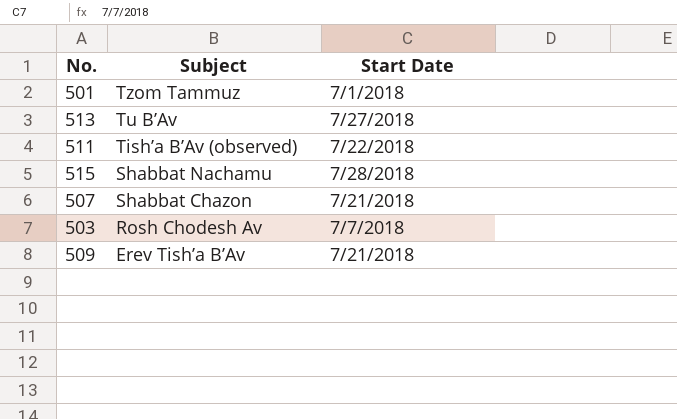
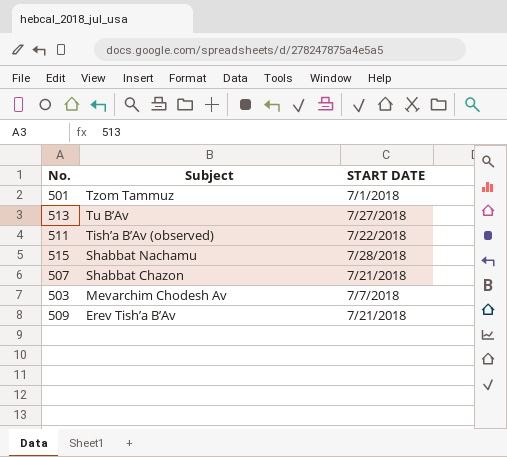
column name: Start Date -> START DATE
503 | Subject: Rosh Chodesh Av -> Mevarchim Chodesh Av

